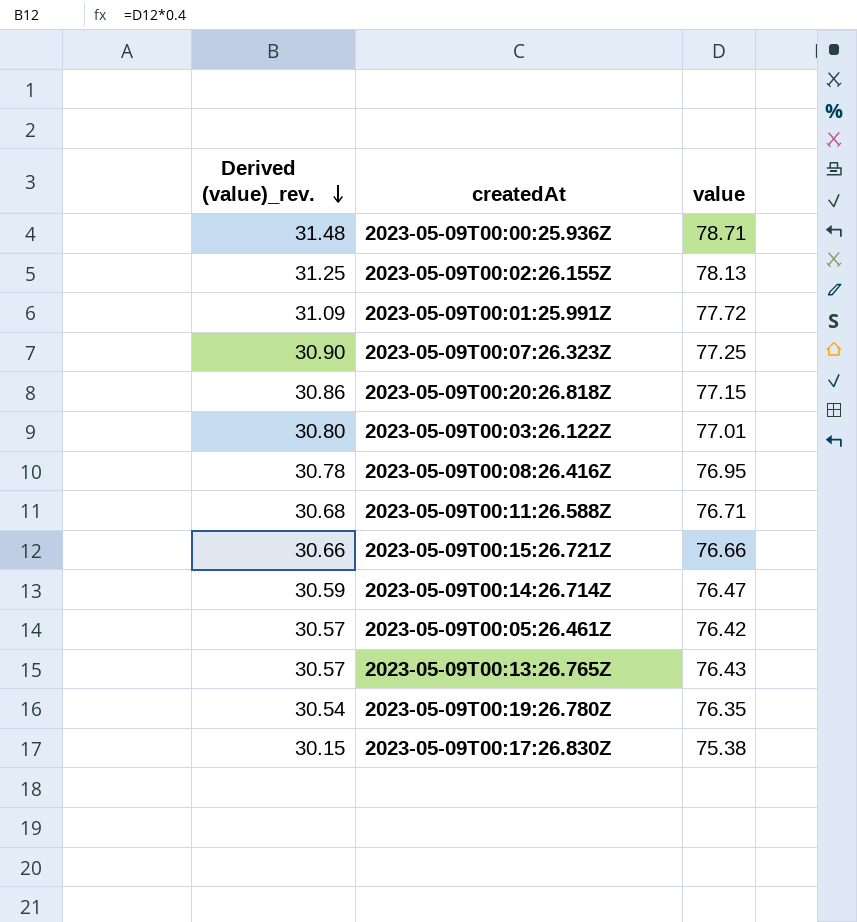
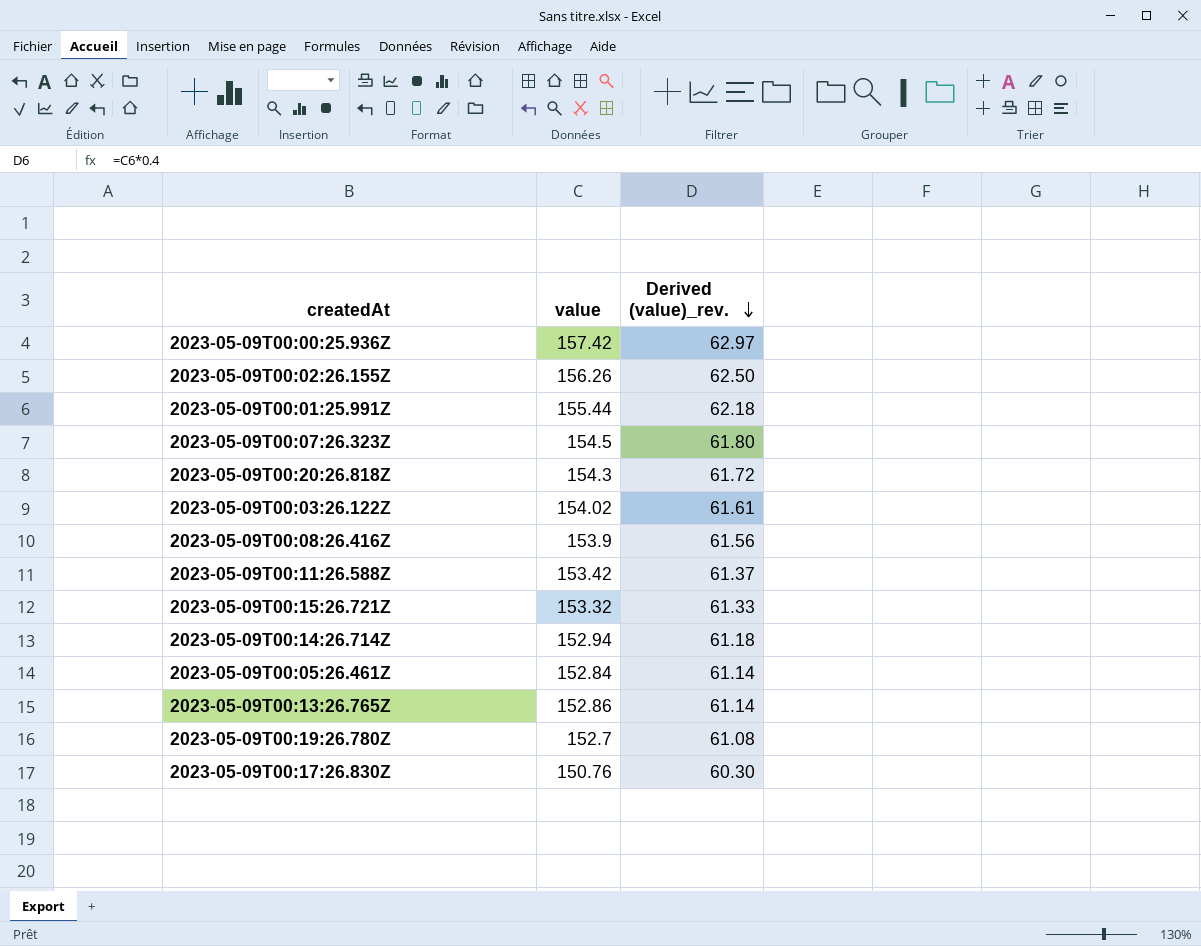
column Derived (value)_rev. | position: 1 -> 3
2023-05-09T00:00:25.936Z | value: 78.71 -> 157.42
2023-05-09T00:00:25.936Z | Derived (value)_rev.: 31.48 -> 62.97
2023-05-09T00:02:26.155Z | value: 78.13 -> 156.26
2023-05-09T00:02:26.155Z | Derived (value)_rev.: 31.25 -> 62.50
2023-05-09T00:01:25.991Z | value: 77.72 -> 155.44
2023-05-09T00:01:25.991Z | Derived (value)_rev.: 31.09 -> 62.18
2023-05-09T00:07:26.323Z | value: 77.25 -> 154.5
2023-05-09T00:07:26.323Z | Derived (value)_rev.: 30.90 -> 61.80
2023-05-09T00:20:26.818Z | value: 77.15 -> 154.3
2023-05-09T00:20:26.818Z | Derived (value)_rev.: 30.86 -> 61.72
2023-05-09T00:03:26.122Z | value: 77.01 -> 154.02
2023-05-09T00:03:26.122Z | Derived (value)_rev.: 30.80 -> 61.61
2023-05-09T00:08:26.416Z | value: 76.95 -> 153.9
2023-05-09T00:08:26.416Z | Derived (value)_rev.: 30.78 -> 61.56
2023-05-09T00:11:26.588Z | value: 76.71 -> 153.42
2023-05-09T00:11:26.588Z | Derived (value)_rev.: 30.68 -> 61.37
2023-05-09T00:15:26.721Z | value: 76.66 -> 153.32
2023-05-09T00:15:26.721Z | Derived (value)_rev.: 30.66 -> 61.33
2023-05-09T00:14:26.714Z | value: 76.47 -> 152.94
2023-05-09T00:14:26.714Z | Derived (value)_rev.: 30.59 -> 61.18
2023-05-09T00:05:26.461Z | value: 76.42 -> 152.84
2023-05-09T00:05:26.461Z | Derived (value)_rev.: 30.57 -> 61.14
2023-05-09T00:13:26.765Z | value: 76.43 -> 152.86
2023-05-09T00:13:26.765Z | Derived (value)_rev.: 30.57 -> 61.14
2023-05-09T00:19:26.780Z | value: 76.35 -> 152.7
2023-05-09T00:19:26.780Z | Derived (value)_rev.: 30.54 -> 61.08
2023-05-09T00:17:26.830Z | value: 75.38 -> 150.76
2023-05-09T00:17:26.830Z | Derived (value)_rev.: 30.15 -> 60.30

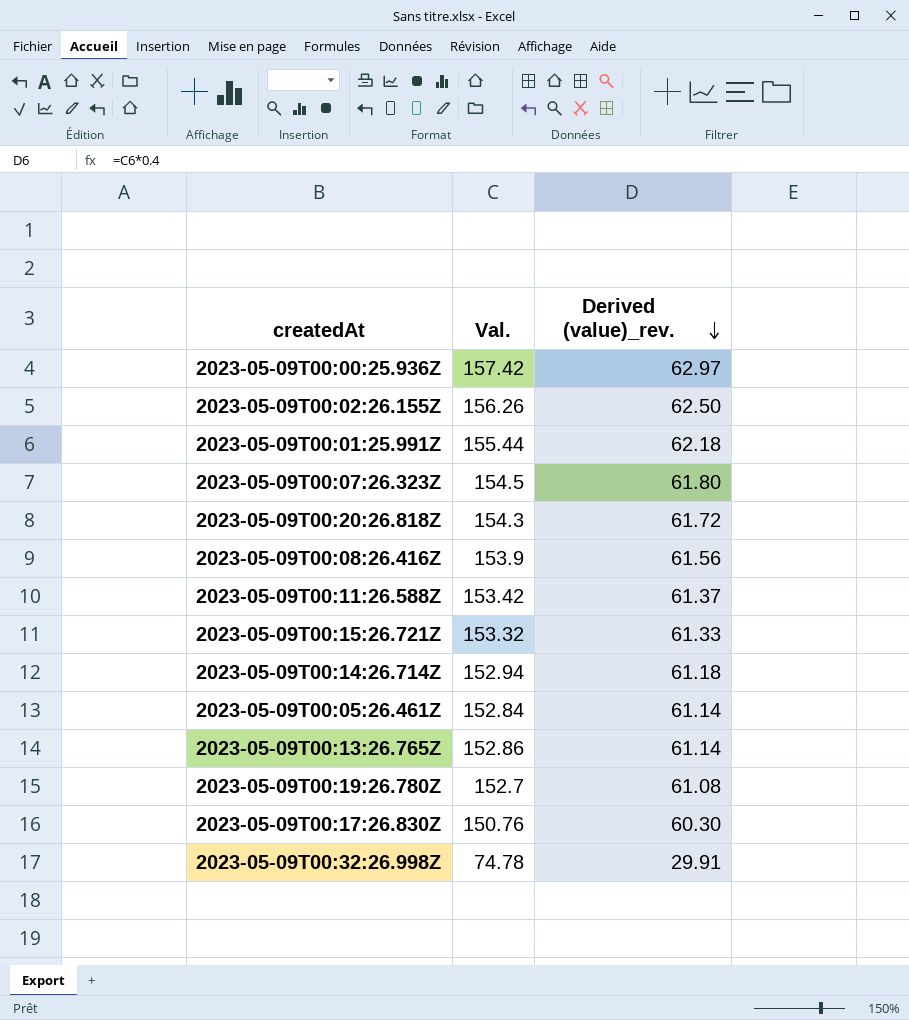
column name: value -> Val.
row 2023-05-09T00:03:26.122Z: 154.02 | 61.61 -> none
row 2023-05-09T00:32:26.998Z: none -> 74.78 | 29.91

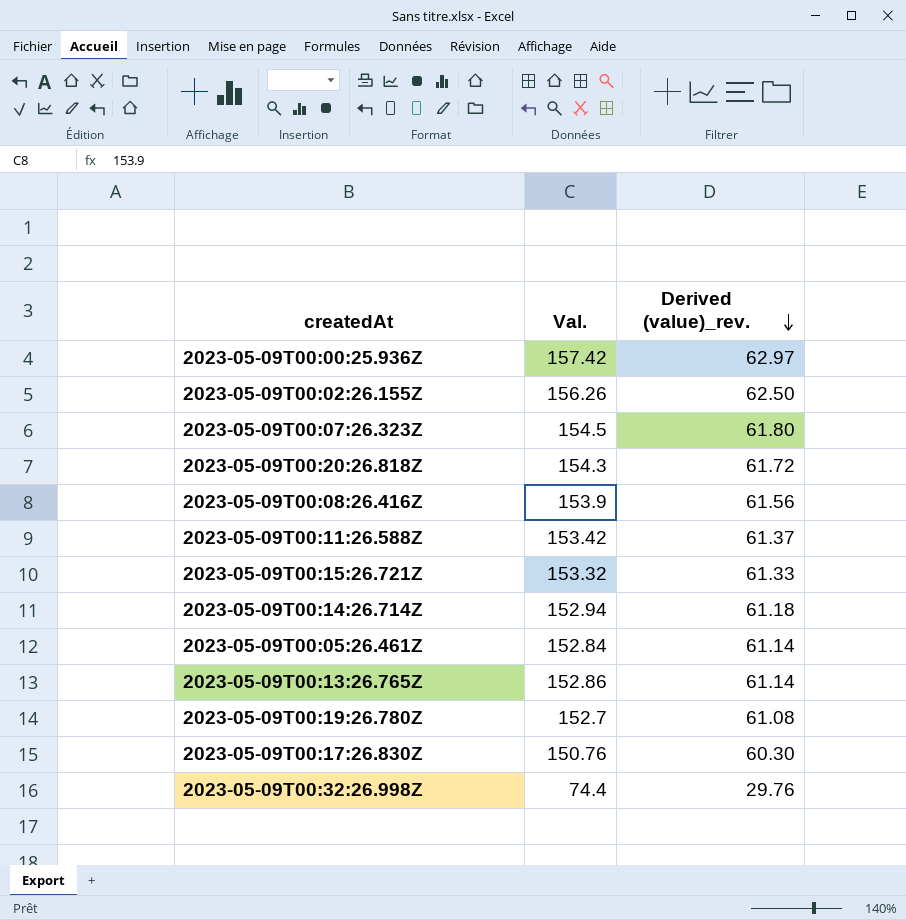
row 2023-05-09T00:01:25.991Z: 155.44 | 62.18 -> none
2023-05-09T00:32:26.998Z | Val.: 74.78 -> 74.4
2023-05-09T00:32:26.998Z | Derived (value)_rev.: 29.91 -> 29.76

